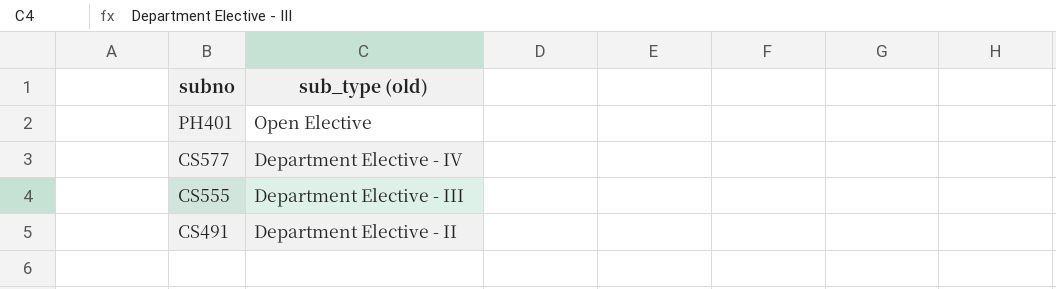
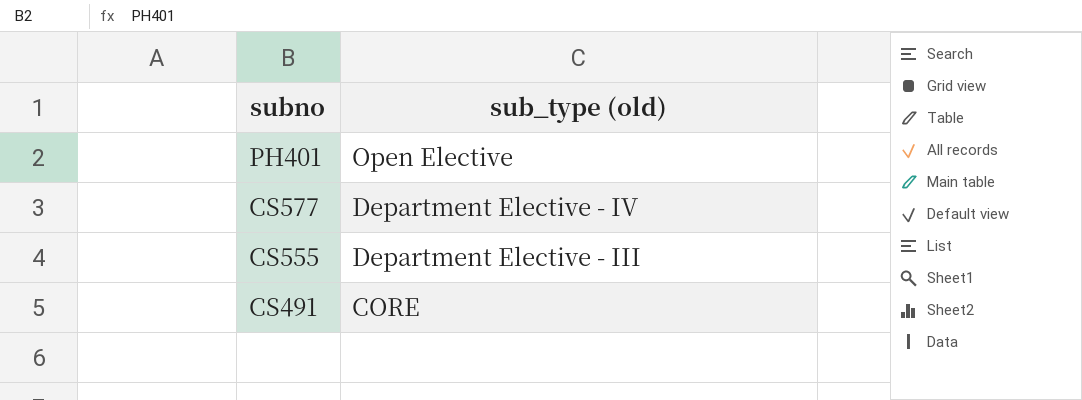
CS491 | sub_type (old): Department Elective - II -> CORE

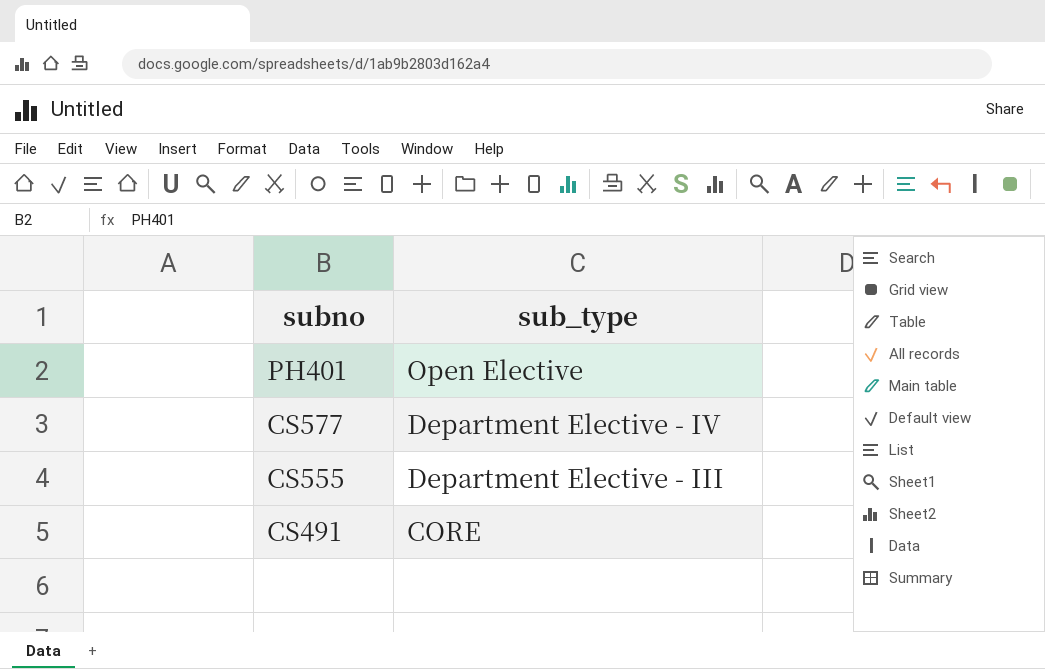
column name: sub_type (old) -> sub_type

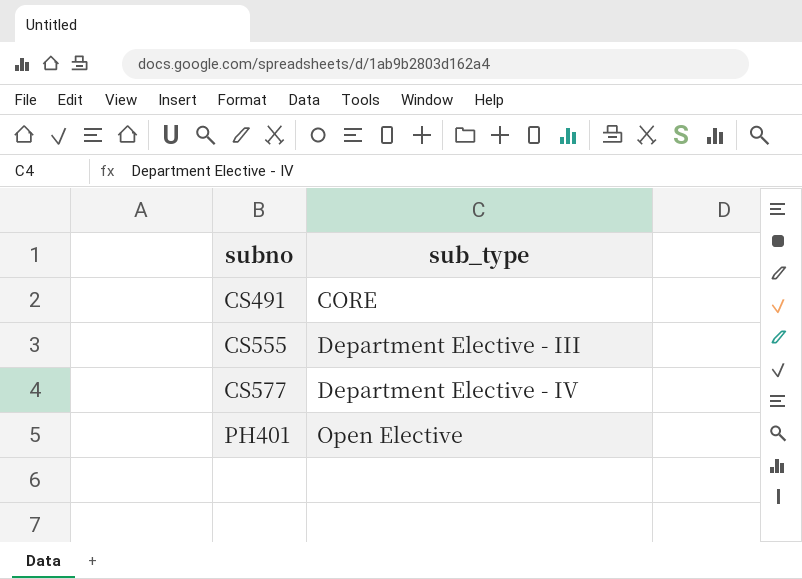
row order: subno descending -> subno ascending

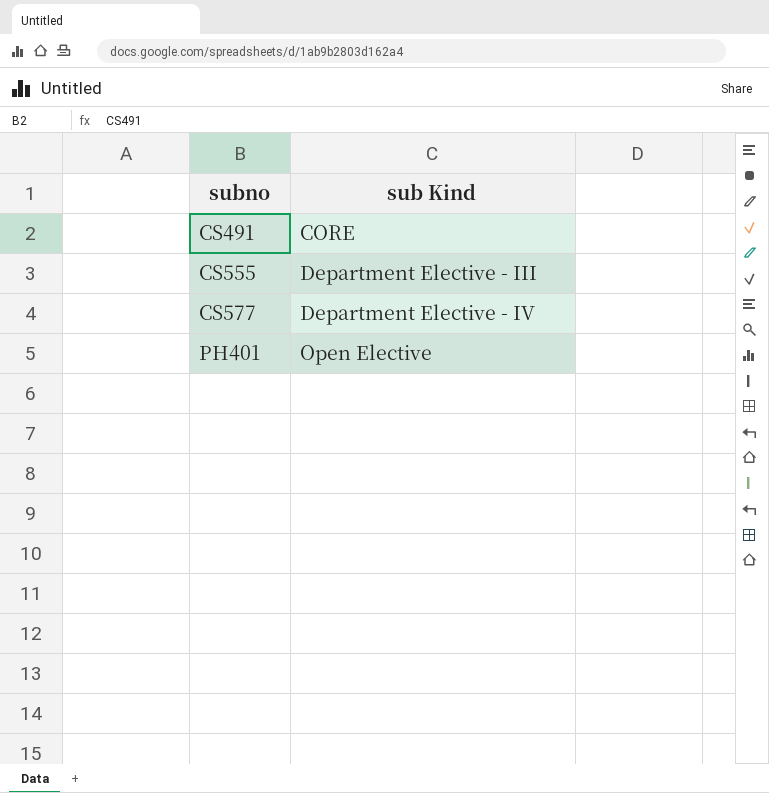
column name: sub_type -> sub Kind

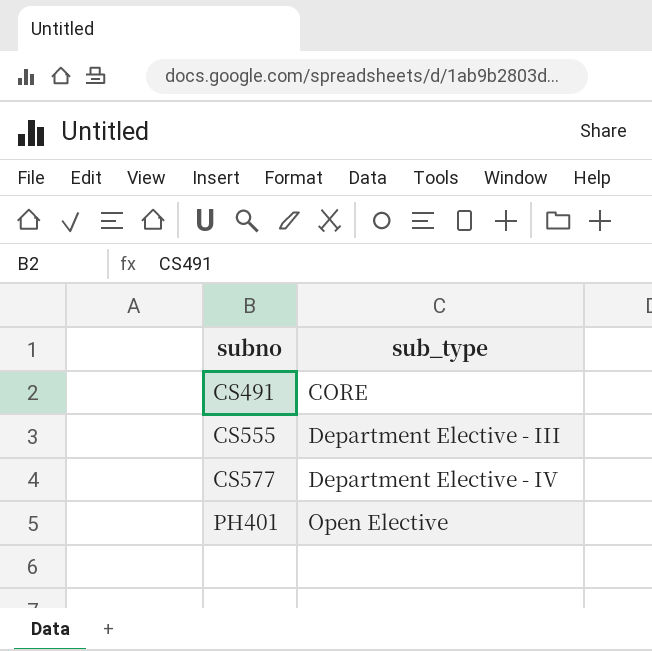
column name: sub Kind -> sub_type

